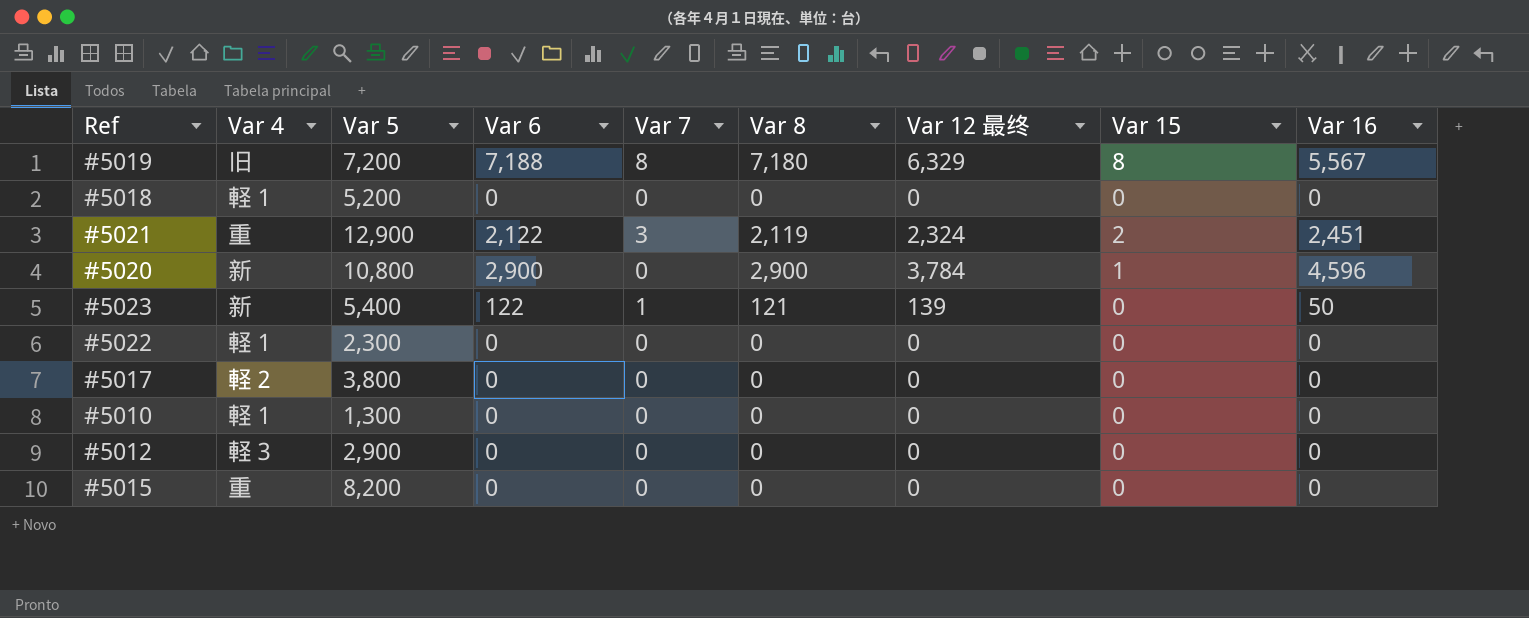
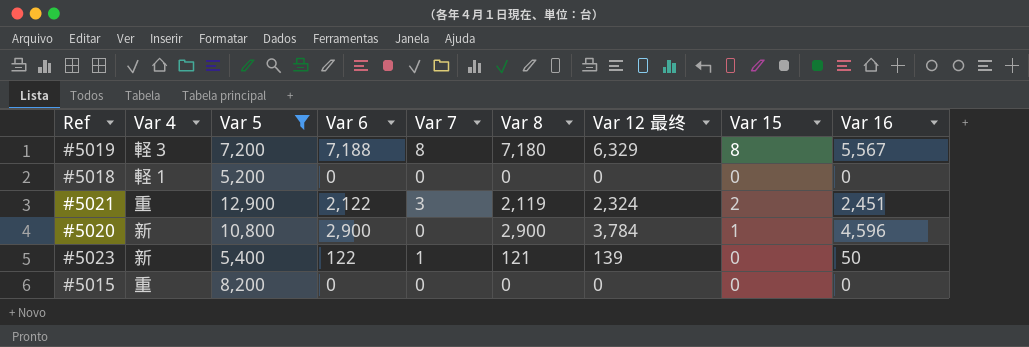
filter: none -> Var 5 >= 5,200
#5019 | Var 4: 旧 -> 軽３

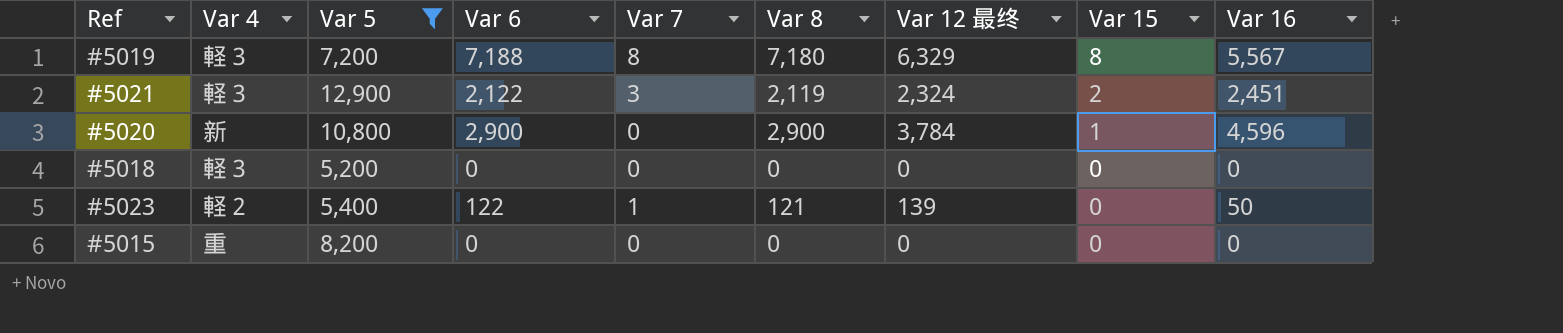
row order: none -> Var 15 descending
#5021 | Var 4: 重 -> 軽３
#5018 | Var 4: 軽１ -> 軽３
#5023 | Var 4: 新 -> 軽２

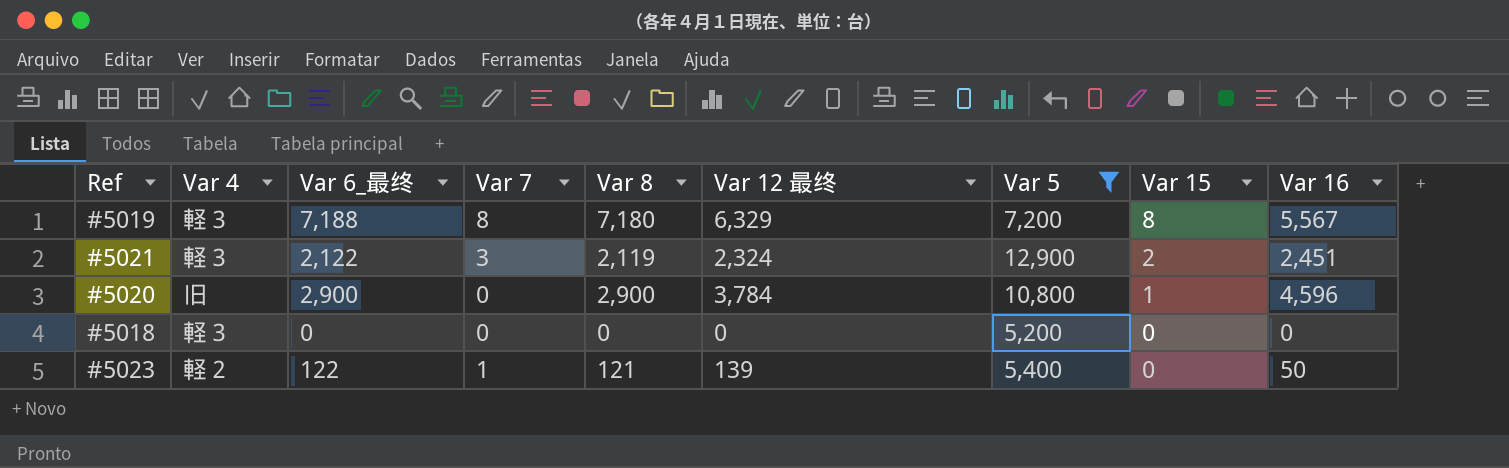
column name: Var 6 -> Var 6_最终
column Var 5 | position: 3 -> 7
row #5015: 重 | 8,200 | 0 | 0 | 0 | 0 | 0 | 0 -> none
#5020 | Var 4: 新 -> 旧

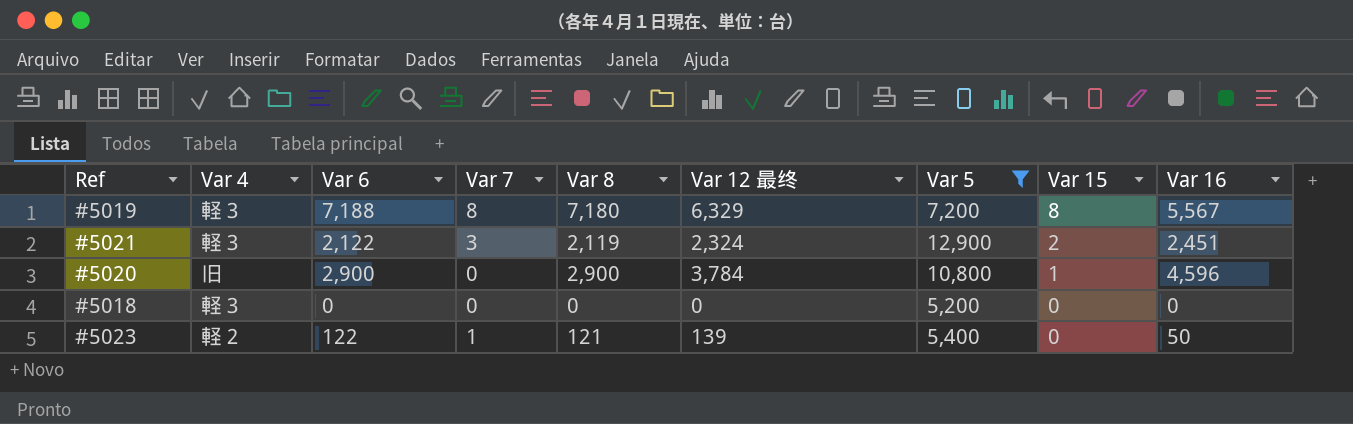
column name: Var 6_最终 -> Var 6

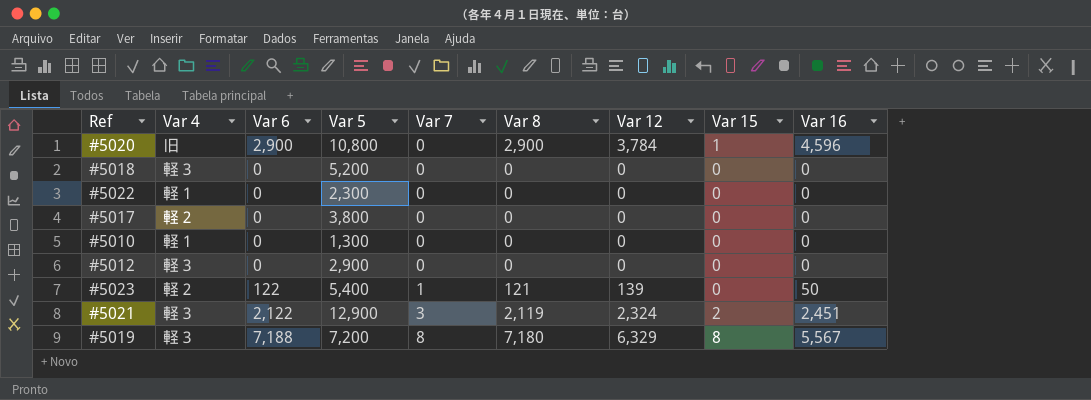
filter: Var 5 >= 5,200 -> none
row order: Var 15 descending -> Var 7 ascending
column Var 5 | position: 7 -> 4
column name: Var 12 最终 -> Var 12

